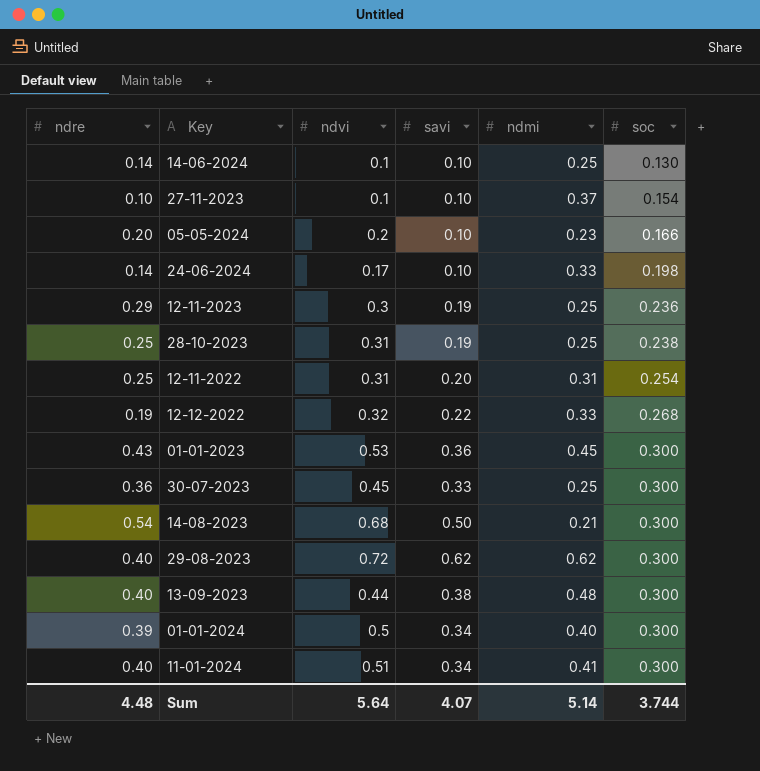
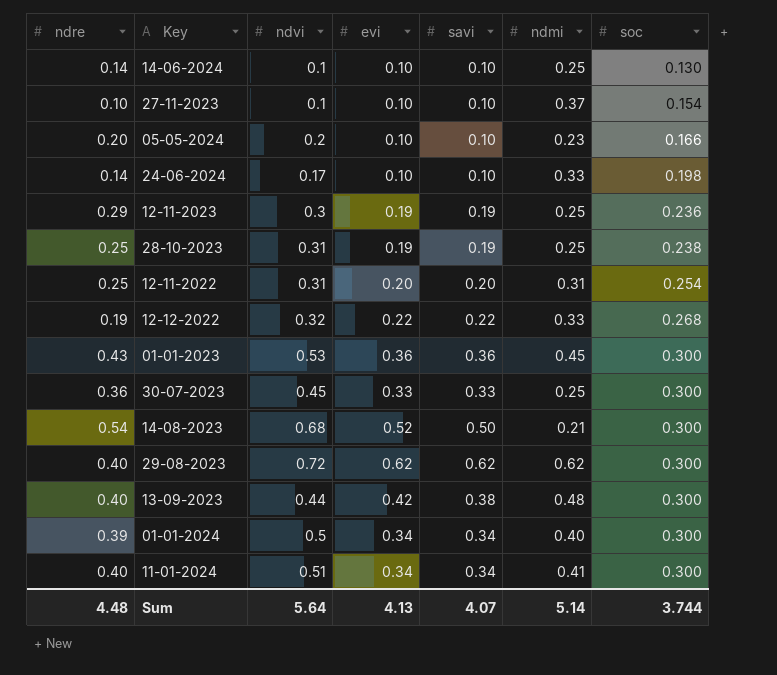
column evi | position: none -> 4

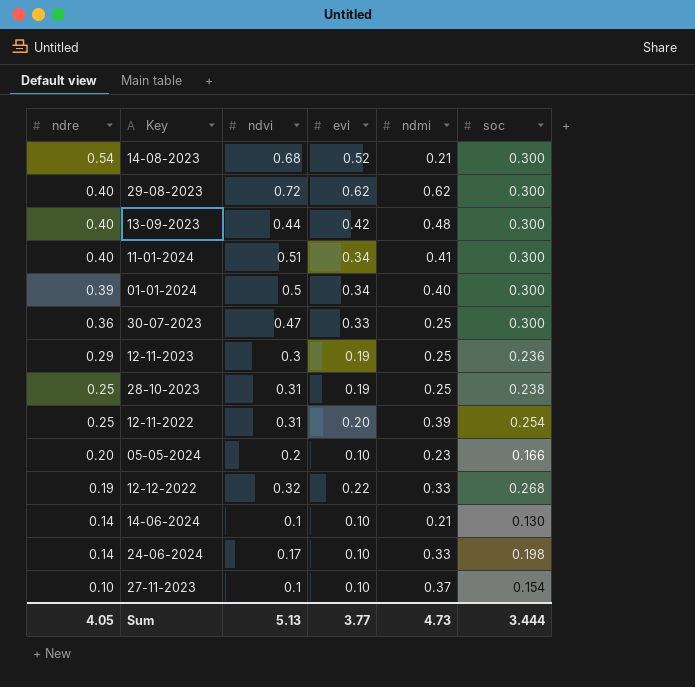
row order: soc ascending -> ndre descending
column savi | position: 5 -> none
row 01-01-2023: 0.43 | 0.53 | 0.36 | 0.36 | 0.45 | 0.300 -> none
30-07-2023 | ndvi: 0.45 -> 0.47
12-11-2022 | ndmi: 0.31 -> 0.39
14-06-2024 | ndmi: 0.25 -> 0.21
Sum | ndre: 4.48 -> 4.05
Sum | ndvi: 5.64 -> 5.13
Sum | evi: 4.13 -> 3.77
Sum | ndmi: 5.14 -> 4.73
Sum | soc: 3.744 -> 3.444

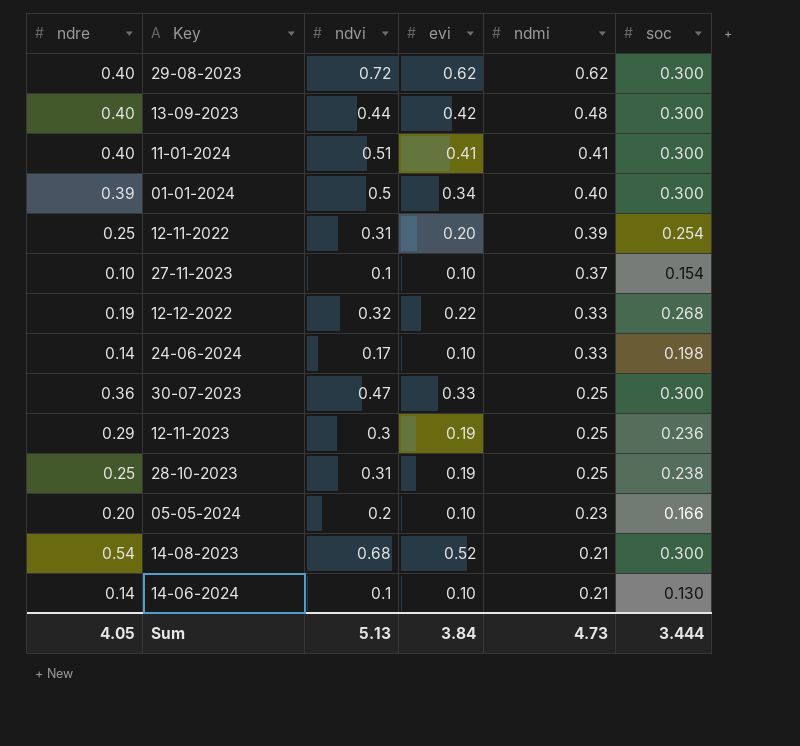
row order: ndre descending -> ndmi descending
11-01-2024 | evi: 0.34 -> 0.41
Sum | evi: 3.77 -> 3.84

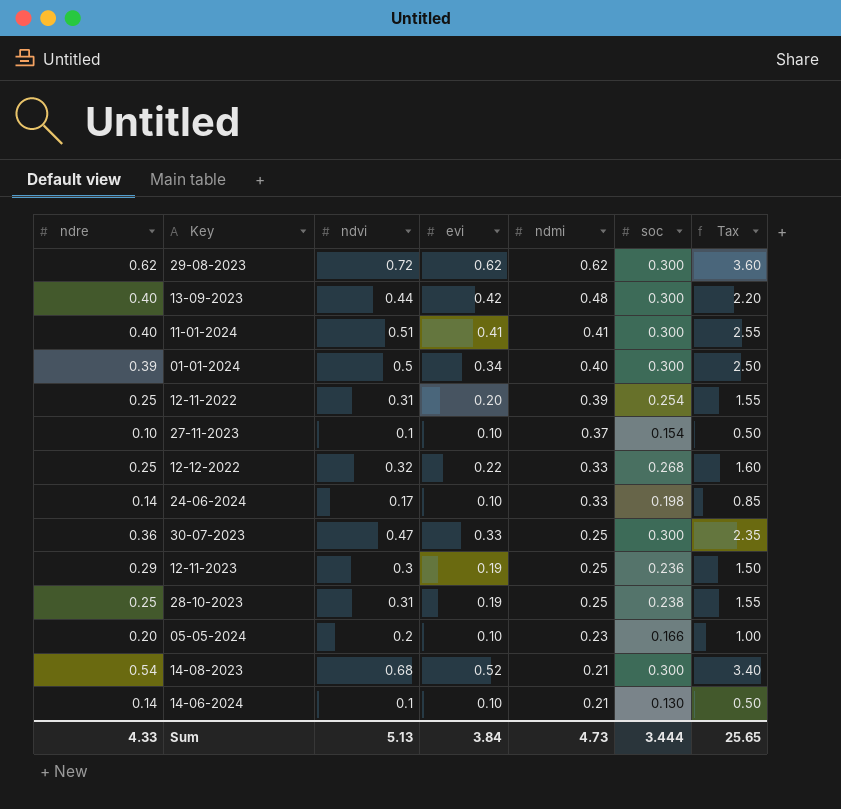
column Tax | formula: none -> [ndvi] * 5
29-08-2023 | ndre: 0.40 -> 0.62
12-12-2022 | ndre: 0.19 -> 0.25
Sum | ndre: 4.05 -> 4.33

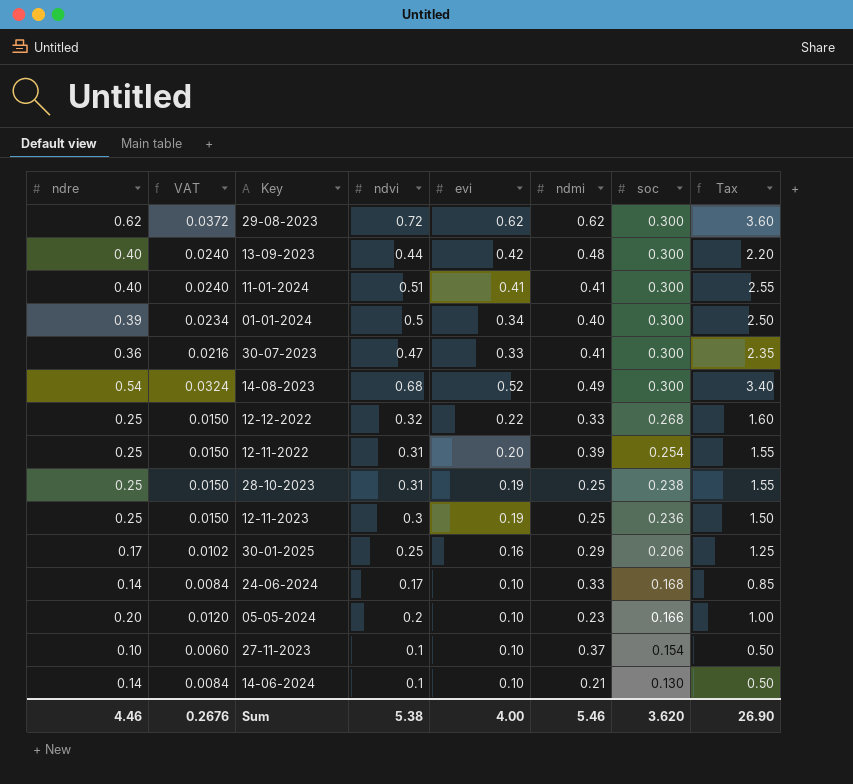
row order: ndmi descending -> soc descending
column VAT | formula: none -> [ndre] * 0.06
30-07-2023 | ndmi: 0.25 -> 0.41
14-08-2023 | ndmi: 0.21 -> 0.49
12-11-2023 | ndre: 0.29 -> 0.25
row 30-01-2025: none -> 0.17 | 0.0102 | 0.25 | 0.16 | 0.29 | 0.206 | 1.25
24-06-2024 | soc: 0.198 -> 0.168
Sum | ndre: 4.33 -> 4.46
Sum | ndvi: 5.13 -> 5.38
Sum | evi: 3.84 -> 4.00
Sum | ndmi: 4.73 -> 5.46
Sum | soc: 3.444 -> 3.620
Sum | Tax: 25.65 -> 26.90

